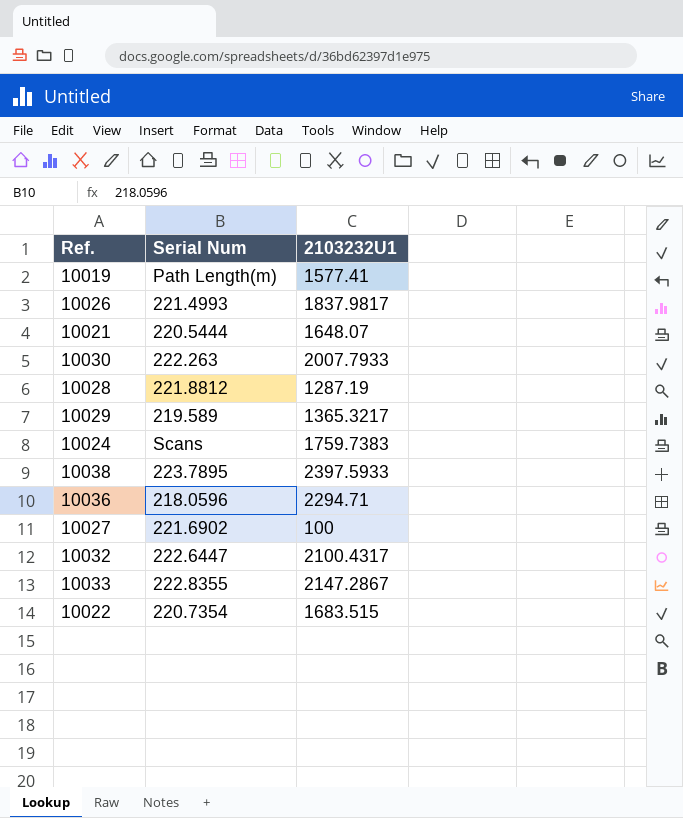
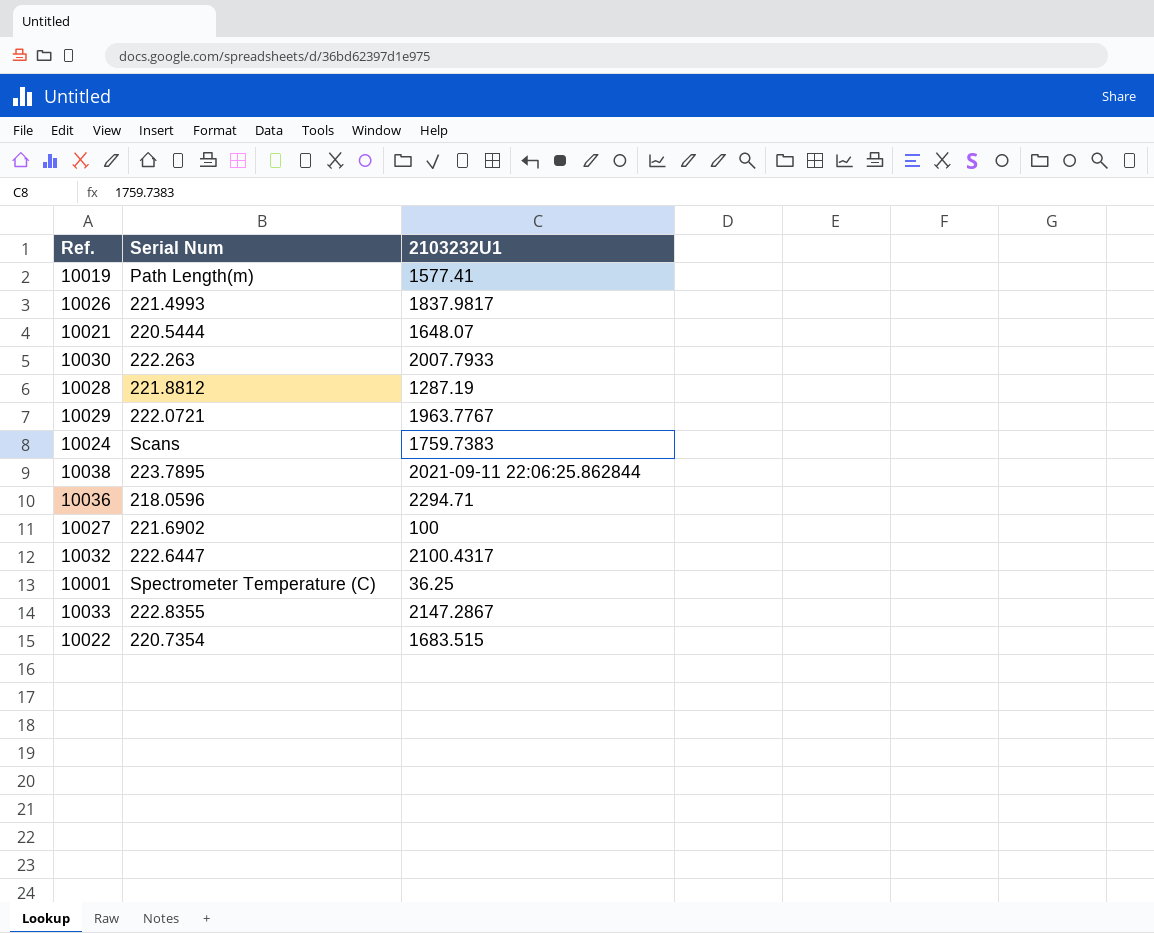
10029 | Serial Num: 219.589 -> 222.0721
10029 | 2103232U1: 1365.3217 -> 1963.7767
10038 | 2103232U1: 2397.5933 -> 2021-09-11 22:06:25.862844
row 10001: none -> Spectrometer Temperature (C) | 36.25

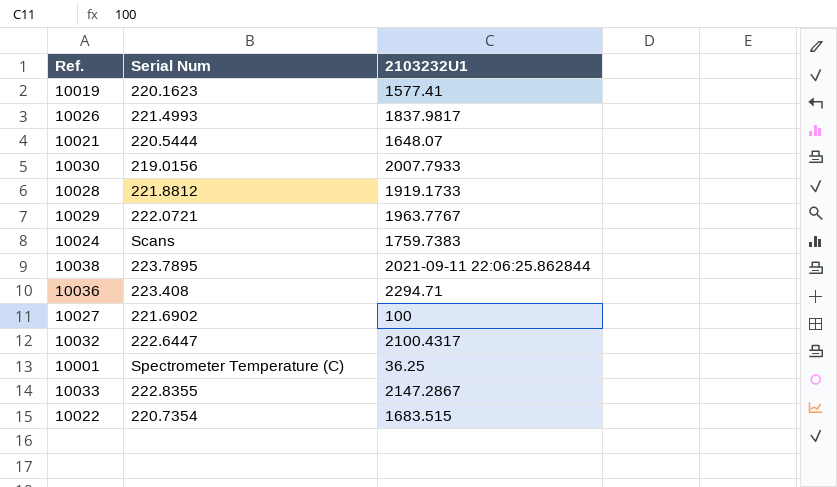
10019 | Serial Num: Path Length(m) -> 220.1623
10030 | Serial Num: 222.263 -> 219.0156
10028 | 2103232U1: 1287.19 -> 1919.1733
10036 | Serial Num: 218.0596 -> 223.408

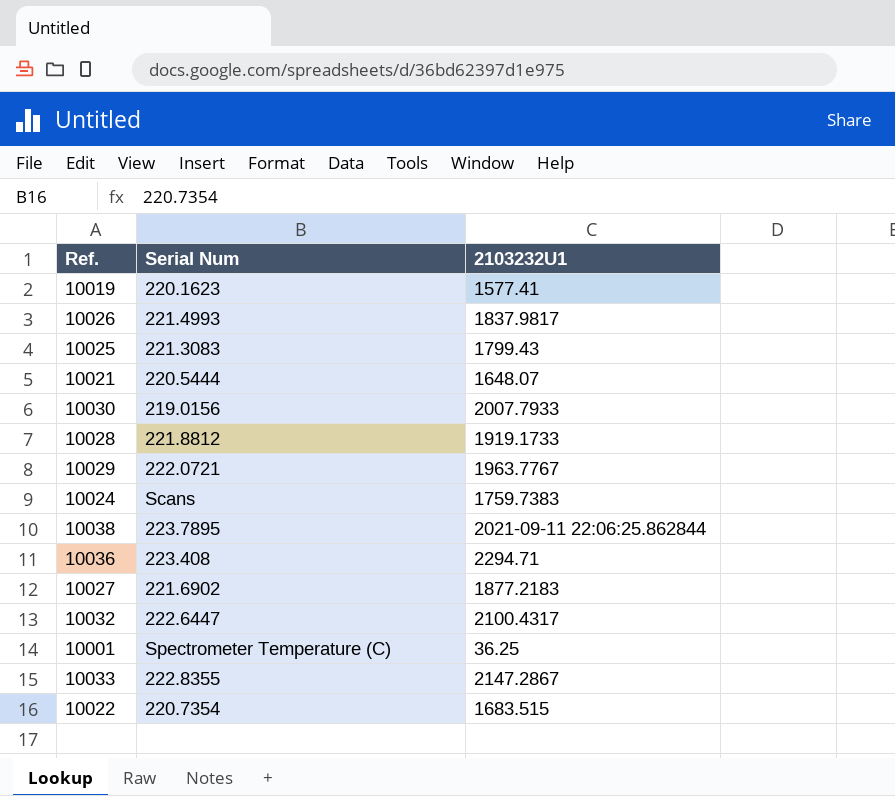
row 10025: none -> 221.3083 | 1799.43
10027 | 2103232U1: 100 -> 1877.2183

